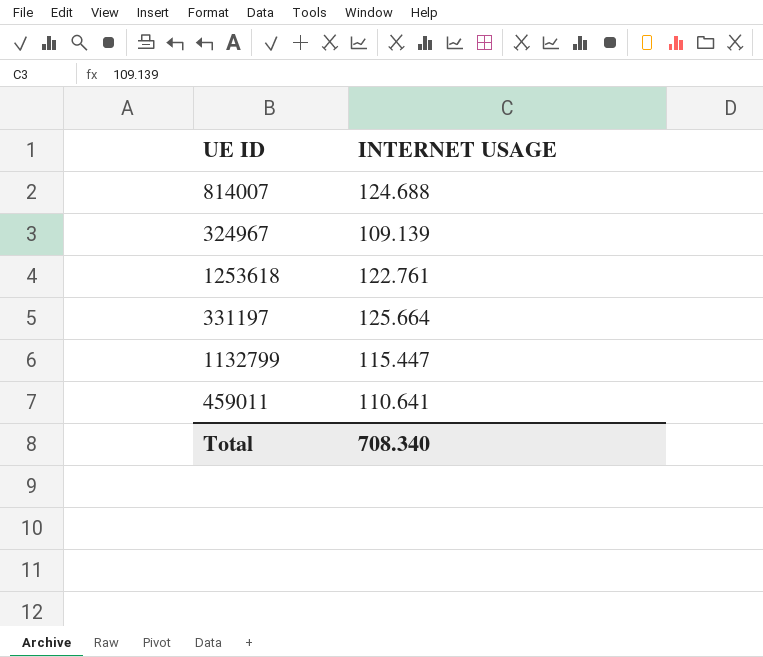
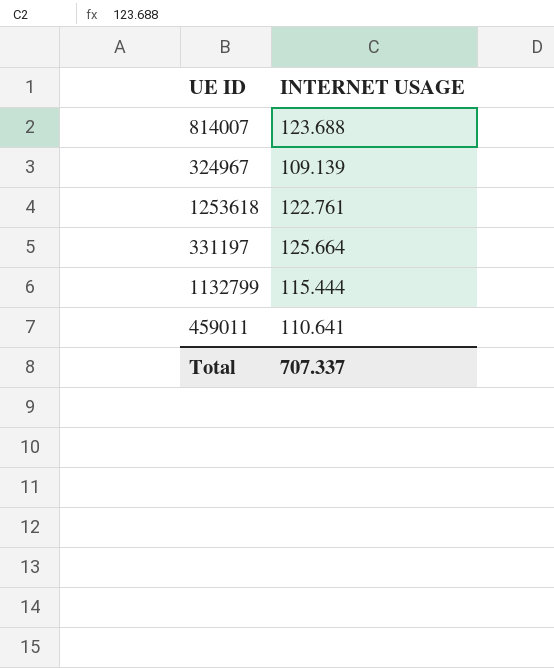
814007 | INTERNET USAGE: 124.688 -> 123.688
1132799 | INTERNET USAGE: 115.447 -> 115.444
Total | INTERNET USAGE: 708.340 -> 707.337

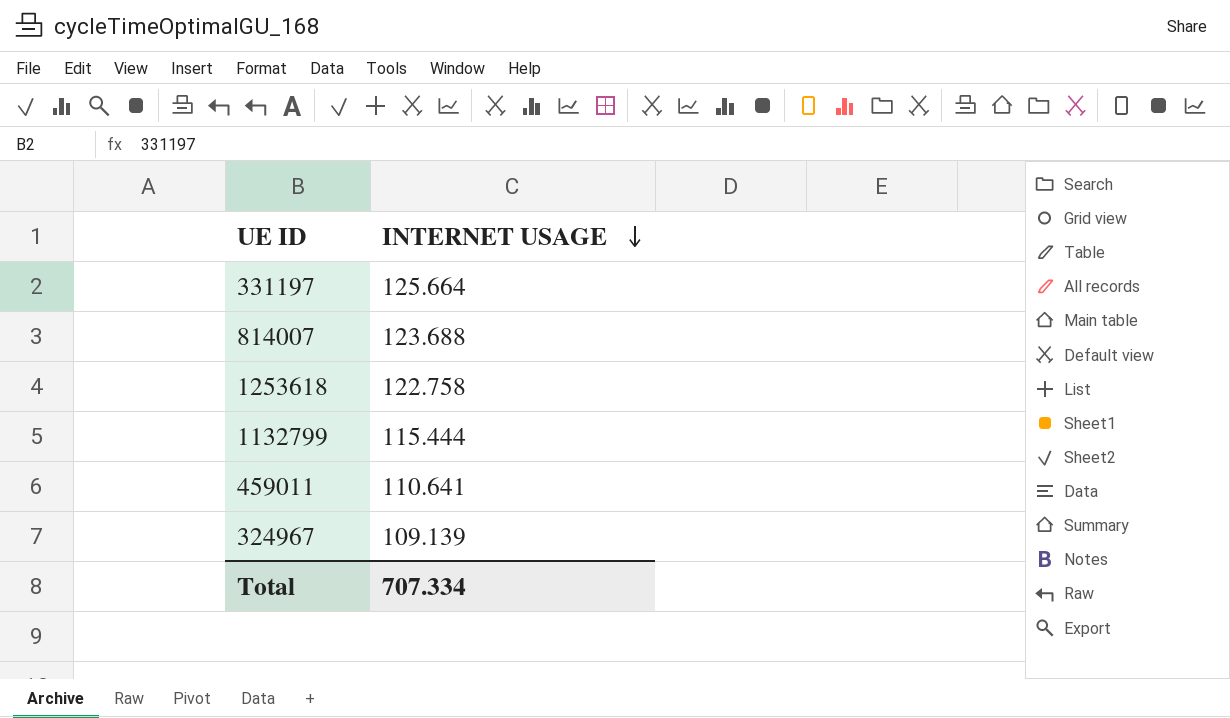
row order: none -> INTERNET USAGE descending
1253618 | INTERNET USAGE: 122.761 -> 122.758
Total | INTERNET USAGE: 707.337 -> 707.334

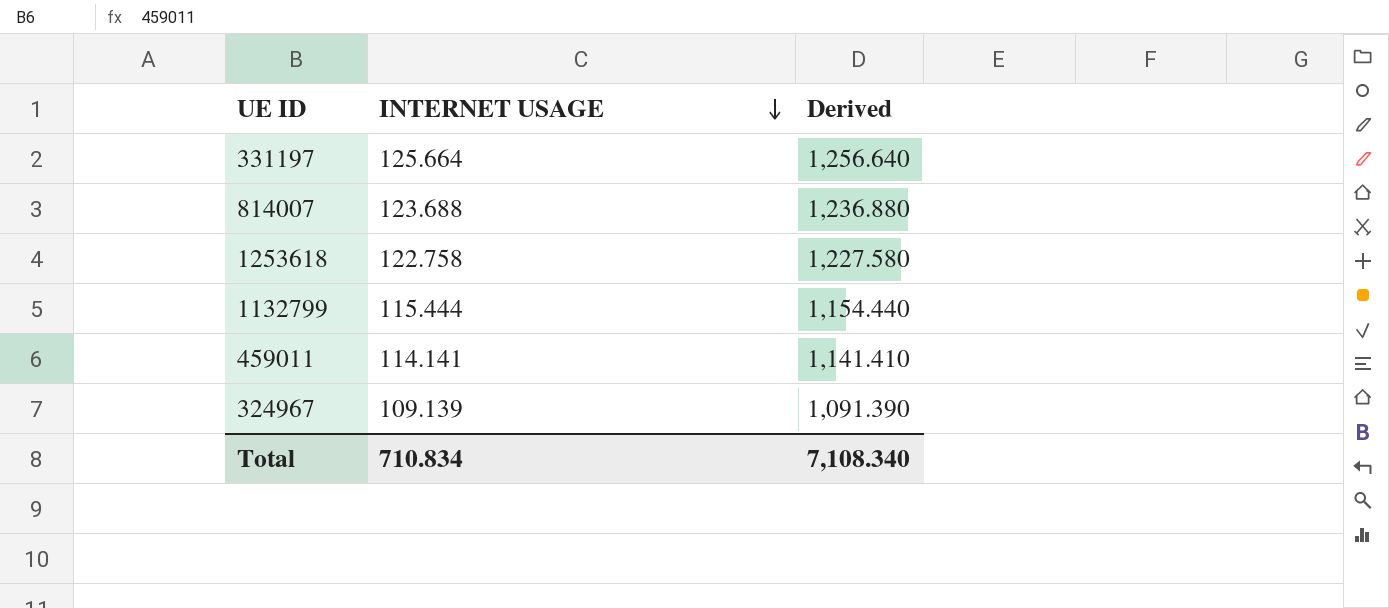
column Derived | formula: none -> [INTERNET USAGE] * 10
459011 | INTERNET USAGE: 110.641 -> 114.141
Total | INTERNET USAGE: 707.334 -> 710.834

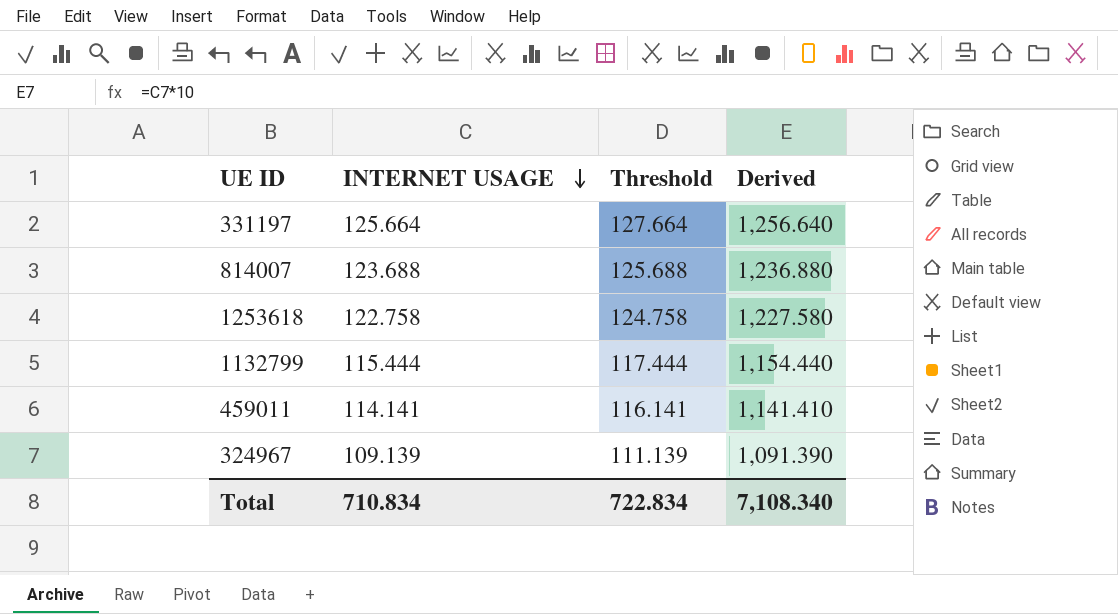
column Threshold | formula: none -> [INTERNET USAGE] + 2

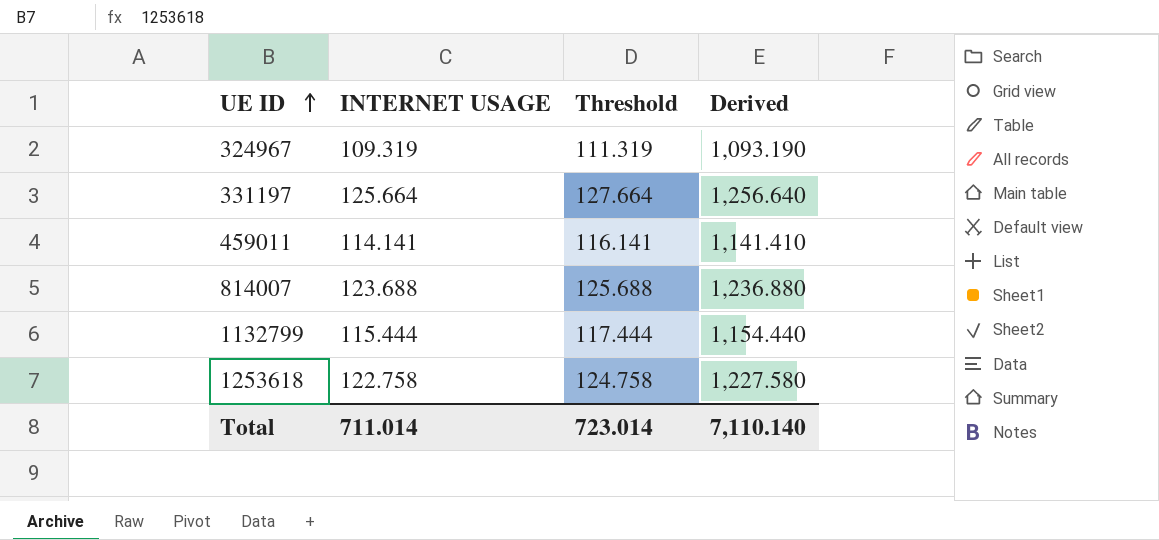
row order: INTERNET USAGE descending -> UE ID ascending
324967 | INTERNET USAGE: 109.139 -> 109.319
324967 | Threshold: 111.139 -> 111.319
324967 | Derived: 1,091.390 -> 1,093.190
Total | INTERNET USAGE: 710.834 -> 711.014
Total | Threshold: 722.834 -> 723.014
Total | Derived: 7,108.340 -> 7,110.140

